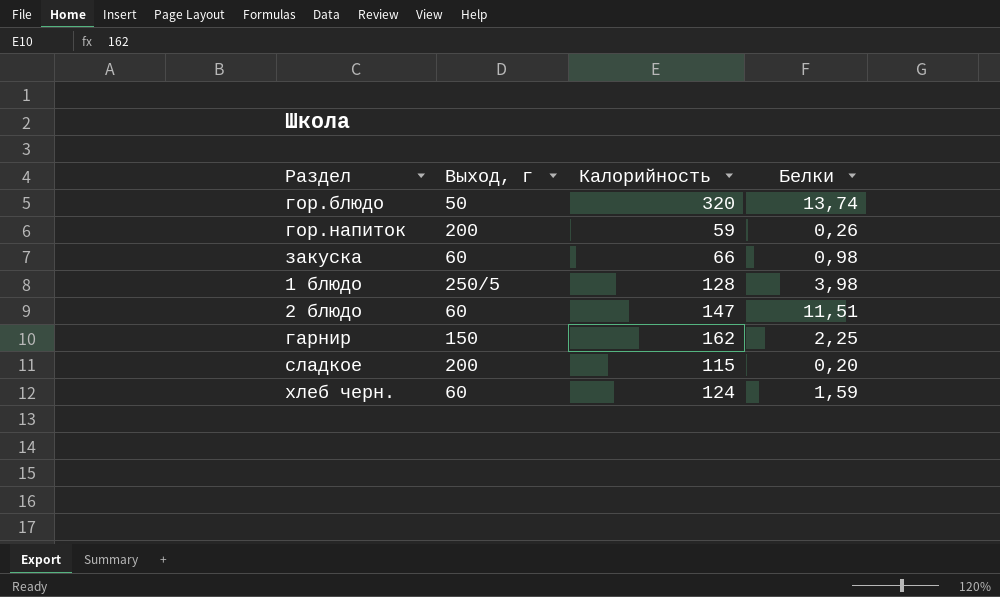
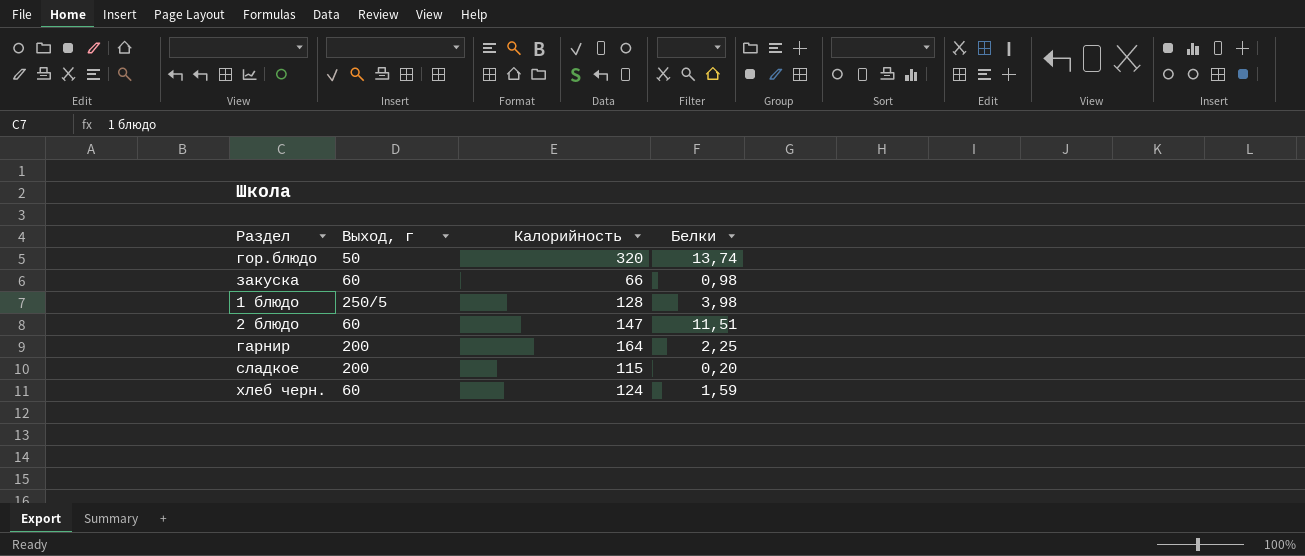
row гор.напиток: 200 | 59 | 0,26 -> none
гарнир | Выход, г: 150 -> 200
гарнир | Калорийность: 162 -> 164

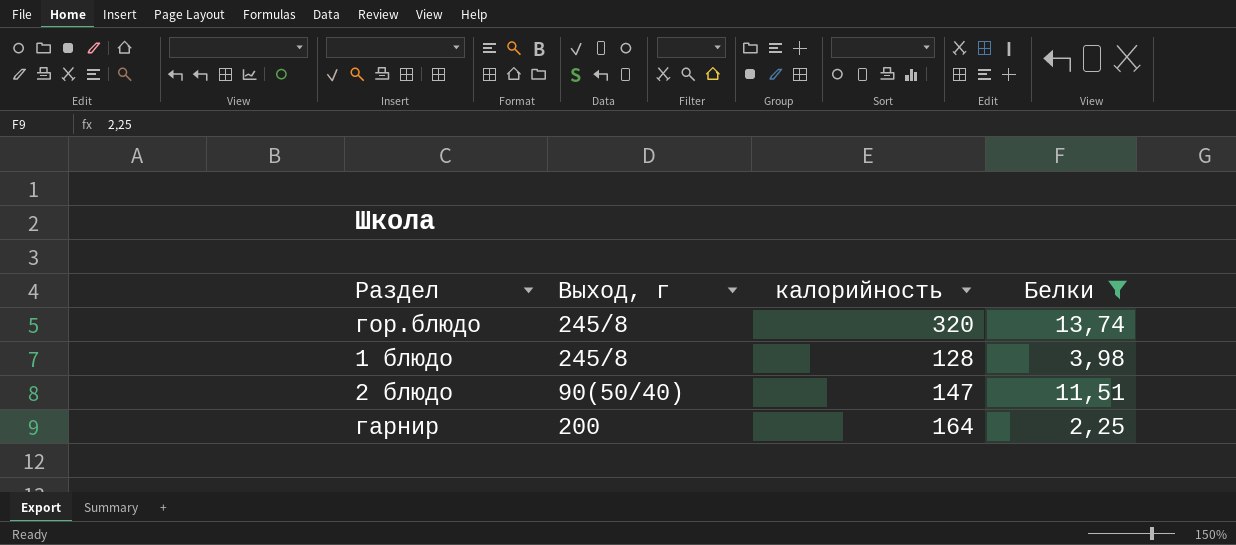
filter: none -> Белки >= 2,25
column name: Калорийность -> калорийность
гор.блюдо | Выход, г: 50 -> 245/8
1 блюдо | Выход, г: 250/5 -> 245/8
2 блюдо | Выход, г: 60 -> 90(50/40)

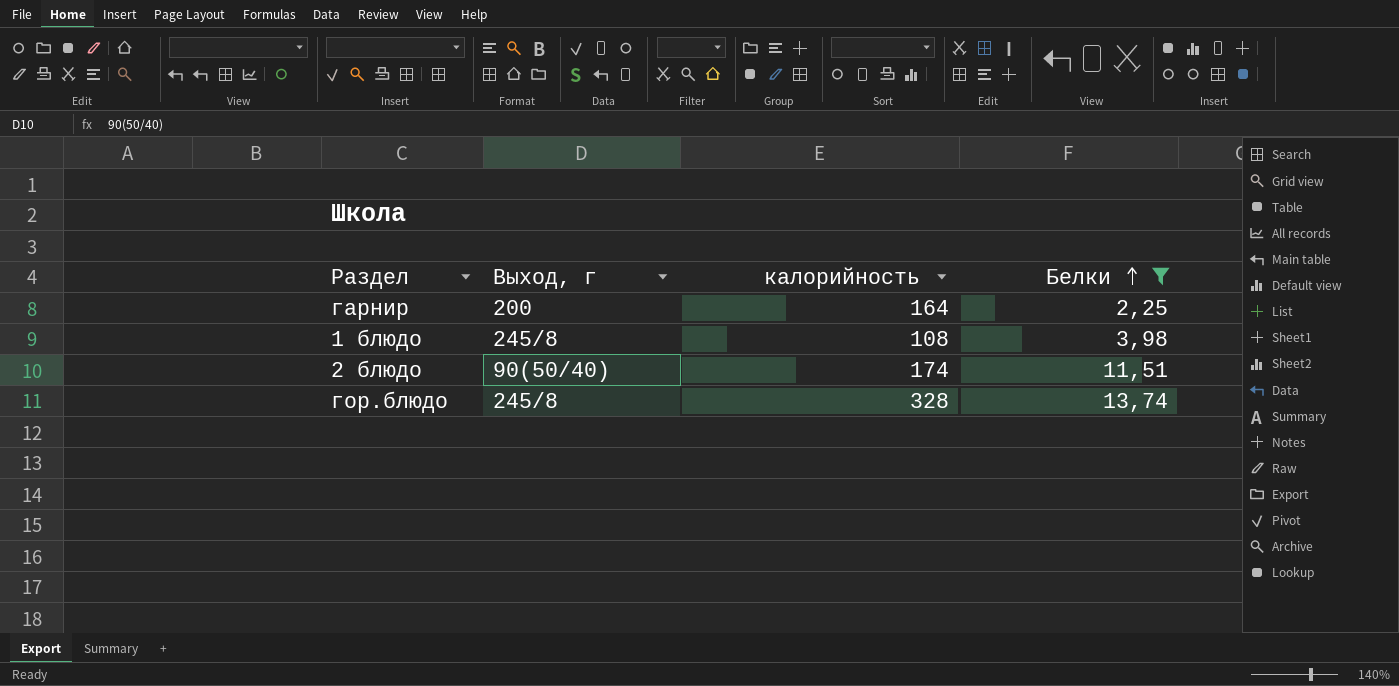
row order: none -> Белки ascending
1 блюдо | калорийность: 128 -> 108
2 блюдо | калорийность: 147 -> 174
гор.блюдо | калорийность: 320 -> 328

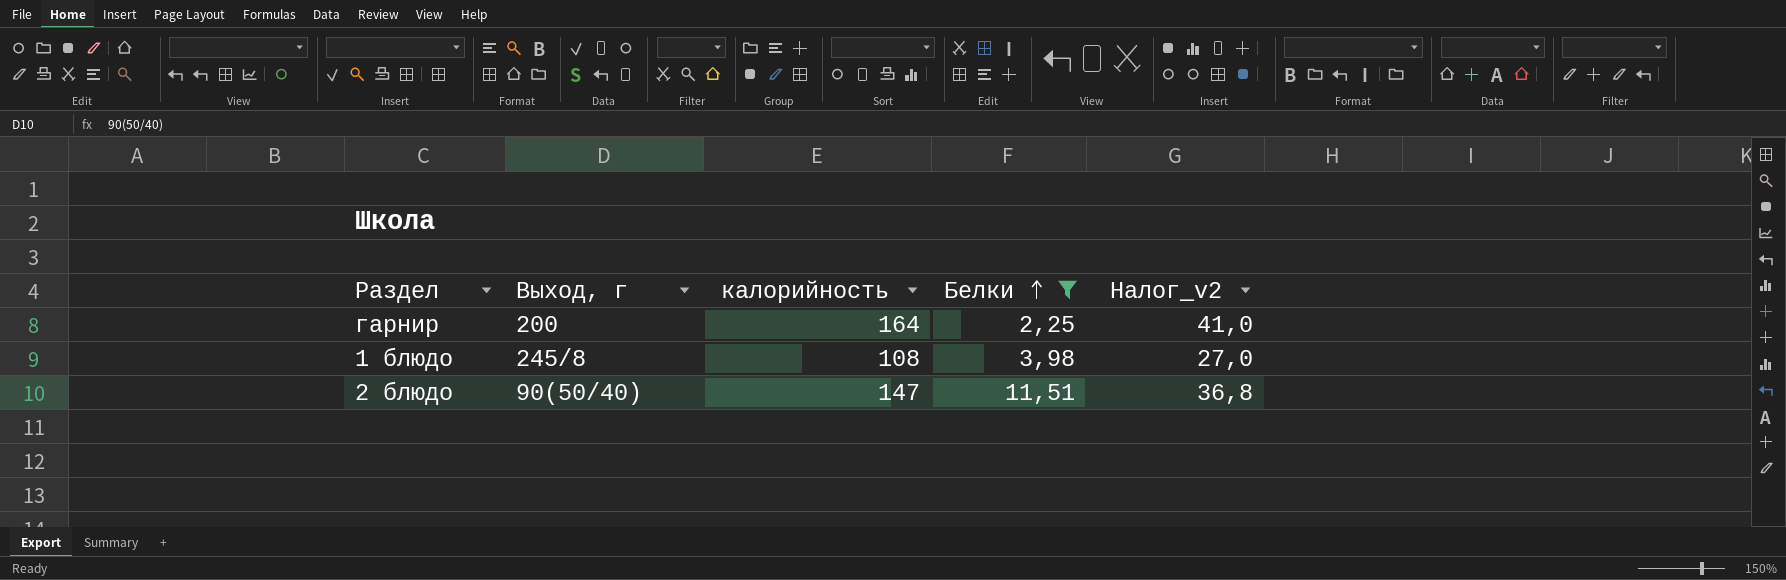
column Налог_v2 | formula: none -> [калорийность] * 0,25
row гор.блюдо: 245/8 | 328 | 13,74 -> none
2 блюдо | калорийность: 174 -> 147

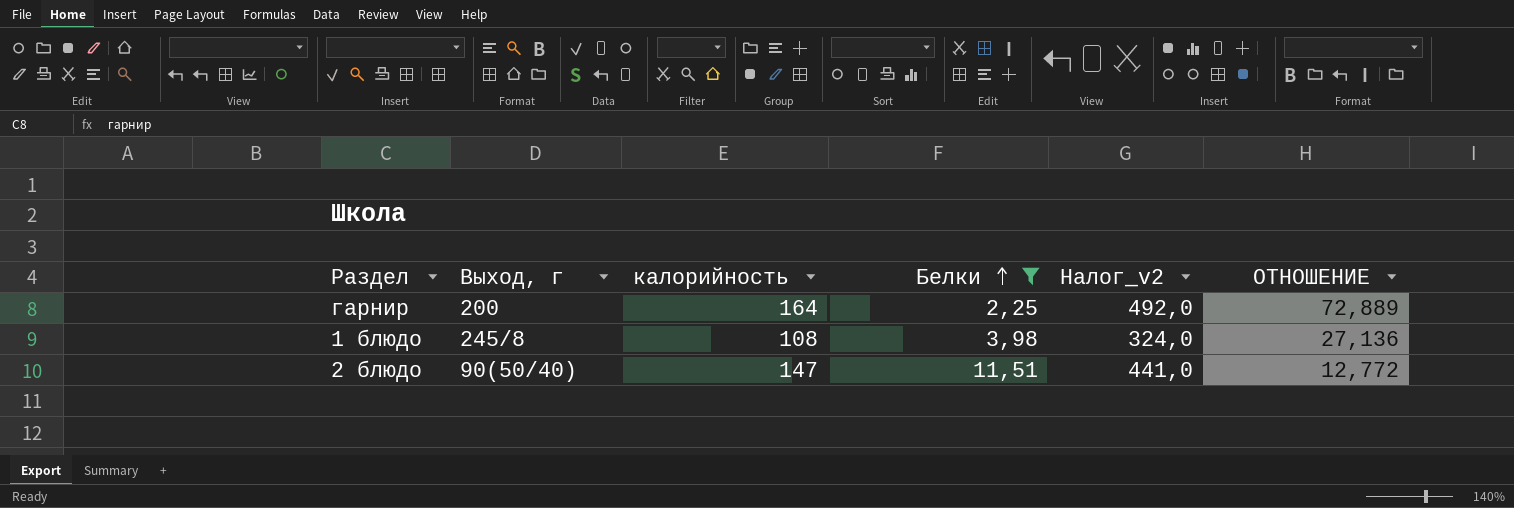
column Налог_v2 | formula: [калорийность] * 0,25 -> [калорийность] * 3
column ОТНОШЕНИЕ | formula: none -> [калорийность] / [Белки]

